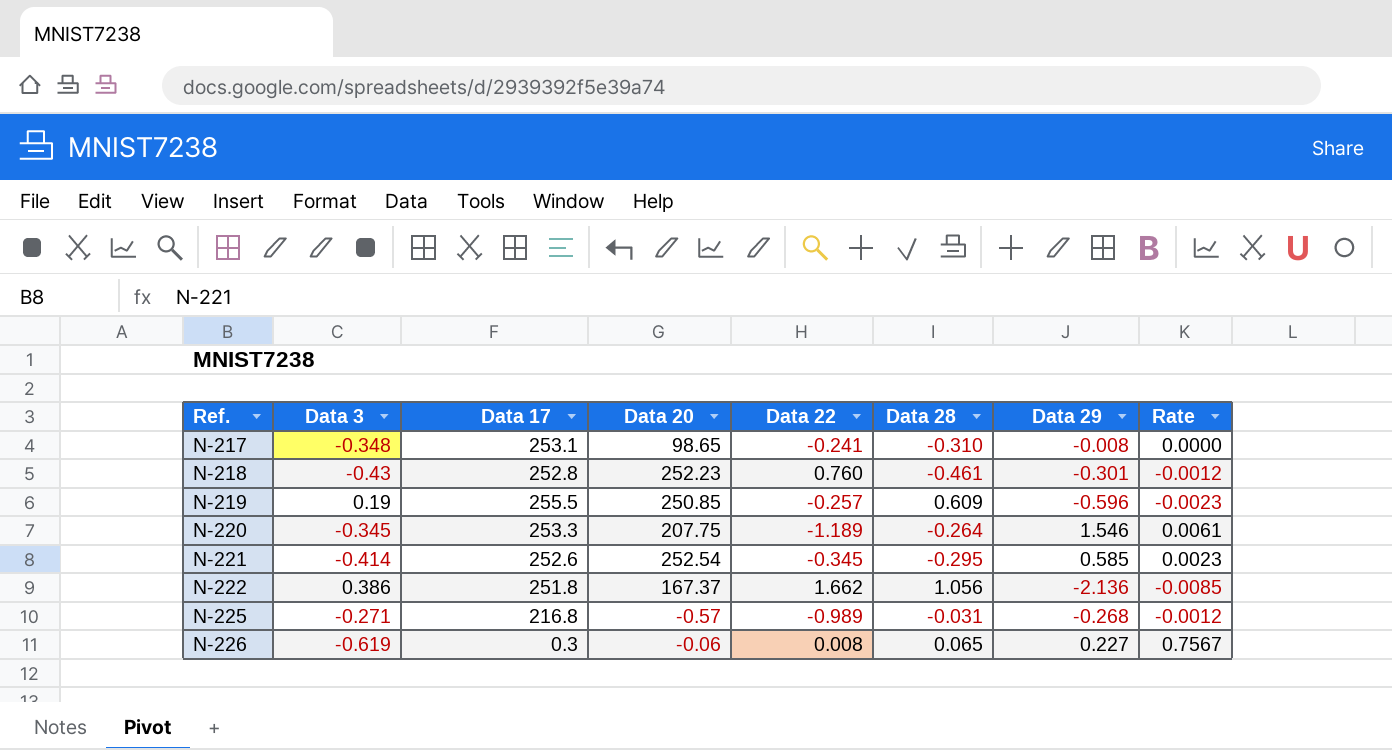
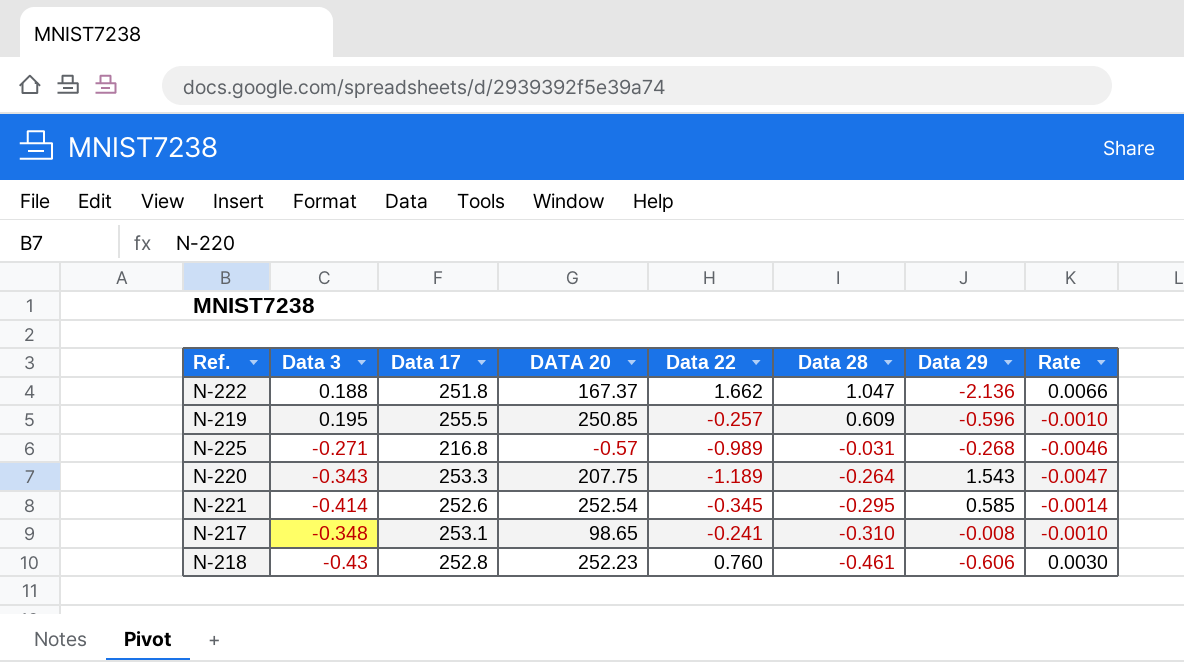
row order: Ref. ascending -> Data 28 descending
column name: Data 20 -> DATA 20
column Rate | formula: [Data 29] / [Data 17] -> [Data 22] / [Data 17]
row N-226: -0.619 | 0.3 | -0.06 | 0.008 | 0.065 | 0.227 | 0.7567 -> none
N-222 | Data 3: 0.386 -> 0.188
N-222 | Data 28: 1.056 -> 1.047
N-219 | Data 3: 0.19 -> 0.195
N-220 | Data 3: -0.345 -> -0.343
N-220 | Data 29: 1.546 -> 1.543
N-218 | Data 29: -0.301 -> -0.606

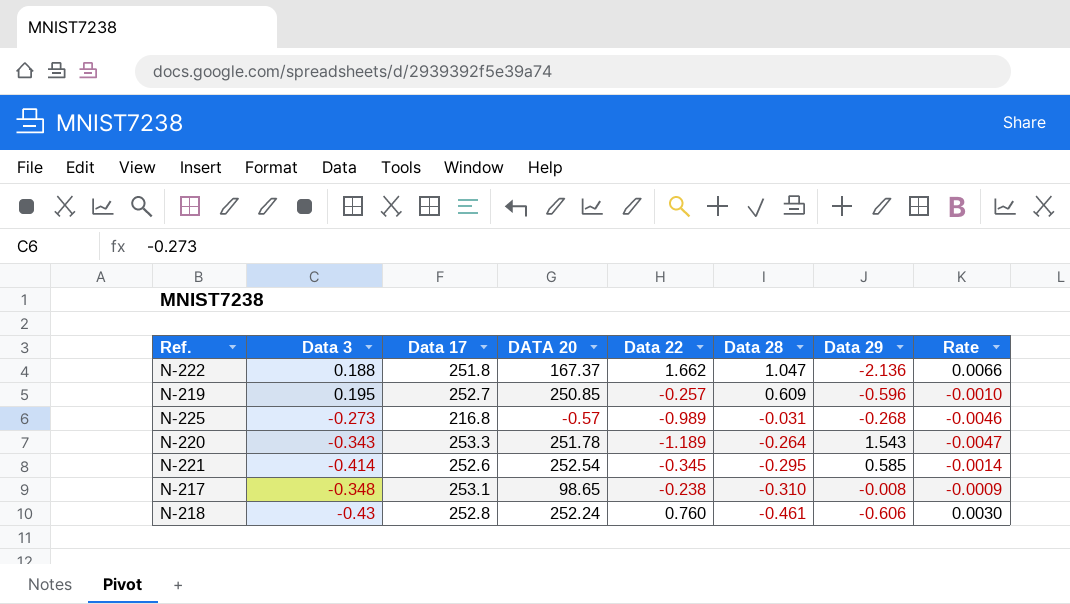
N-219 | Data 17: 255.5 -> 252.7
N-225 | Data 3: -0.271 -> -0.273
N-220 | DATA 20: 207.75 -> 251.78
N-217 | Data 22: -0.241 -> -0.238
N-217 | Rate: -0.0010 -> -0.0009
N-218 | DATA 20: 252.23 -> 252.24

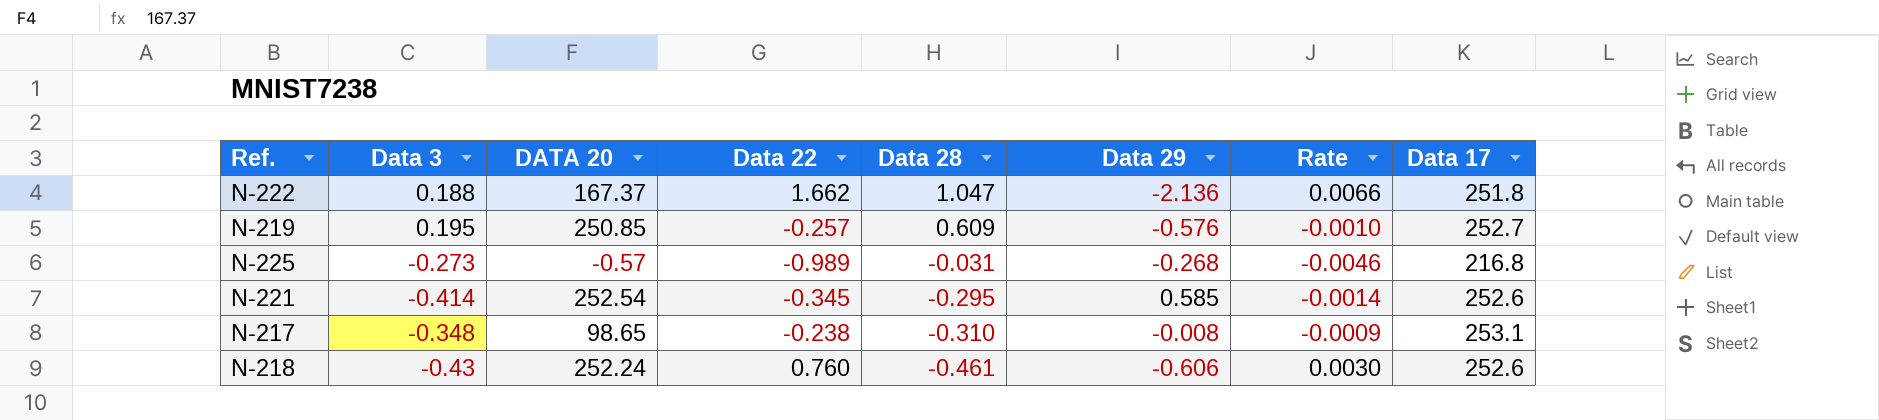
column Data 17 | position: 3 -> 8
row N-220: -0.343 | 253.3 | 251.78 | -1.189 | -0.264 | 1.543 | -0.0047 -> none
N-219 | Data 29: -0.596 -> -0.576
N-218 | Data 17: 252.8 -> 252.6

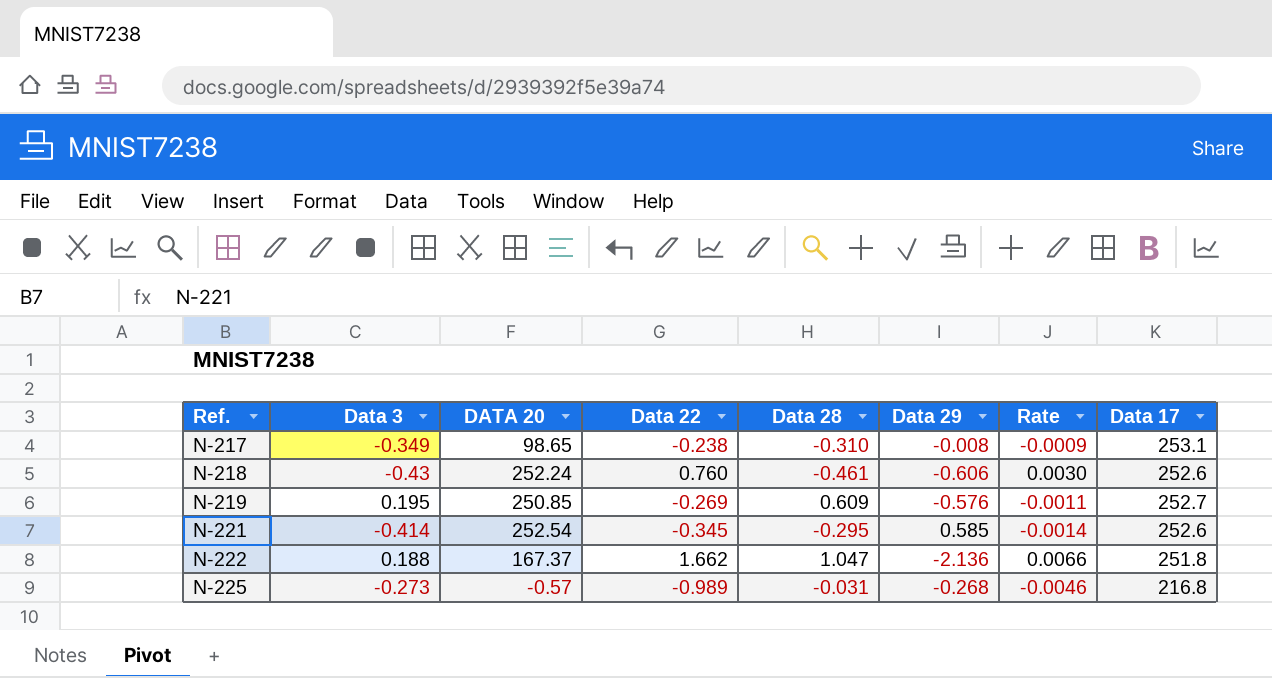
row order: Data 28 descending -> Ref. ascending
N-217 | Data 3: -0.348 -> -0.349
N-219 | Data 22: -0.257 -> -0.269
N-219 | Rate: -0.0010 -> -0.0011

